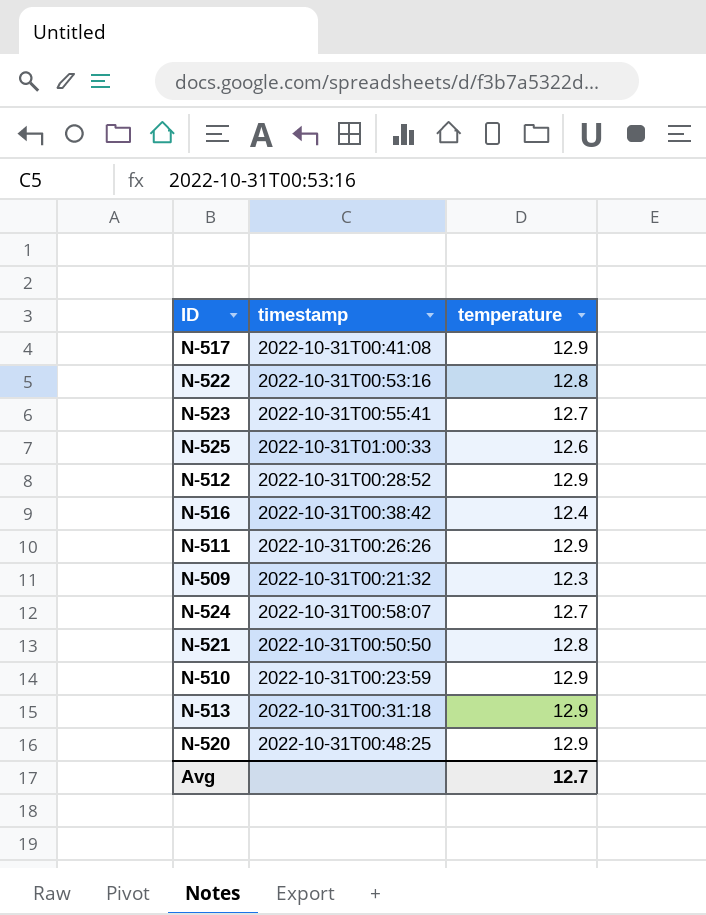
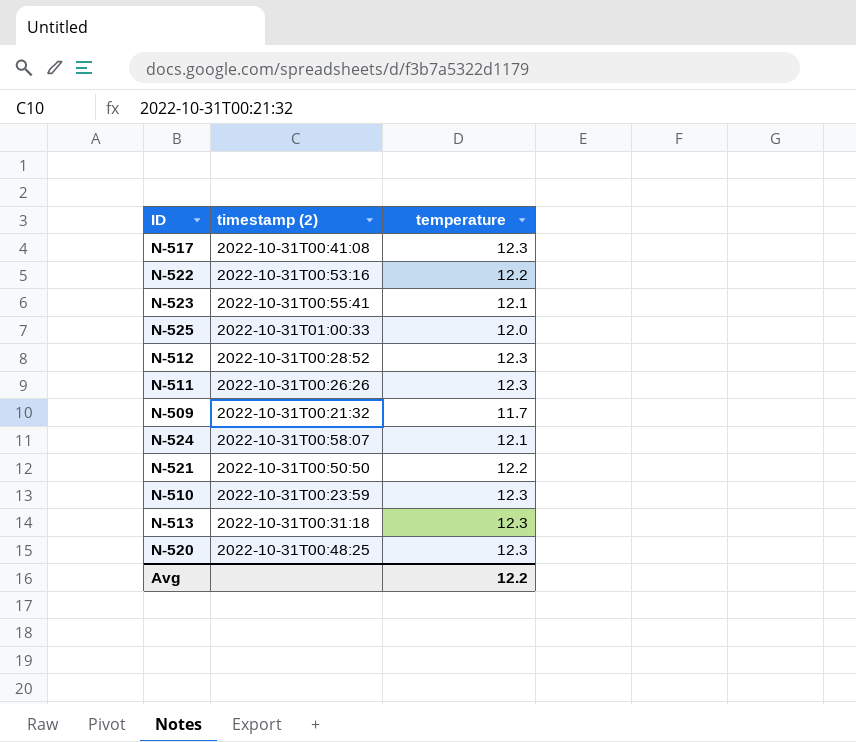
column name: timestamp -> timestamp (2)
row N-516: 2022-10-31T00:38:42 | 12.4 -> none
N-517 | temperature: 12.9 -> 12.3
N-522 | temperature: 12.8 -> 12.2
N-523 | temperature: 12.7 -> 12.1
N-525 | temperature: 12.6 -> 12.0
N-512 | temperature: 12.9 -> 12.3
N-511 | temperature: 12.9 -> 12.3
N-509 | temperature: 12.3 -> 11.7
N-524 | temperature: 12.7 -> 12.1
N-521 | temperature: 12.8 -> 12.2
N-510 | temperature: 12.9 -> 12.3
N-513 | temperature: 12.9 -> 12.3
N-520 | temperature: 12.9 -> 12.3
Avg | temperature: 12.7 -> 12.2

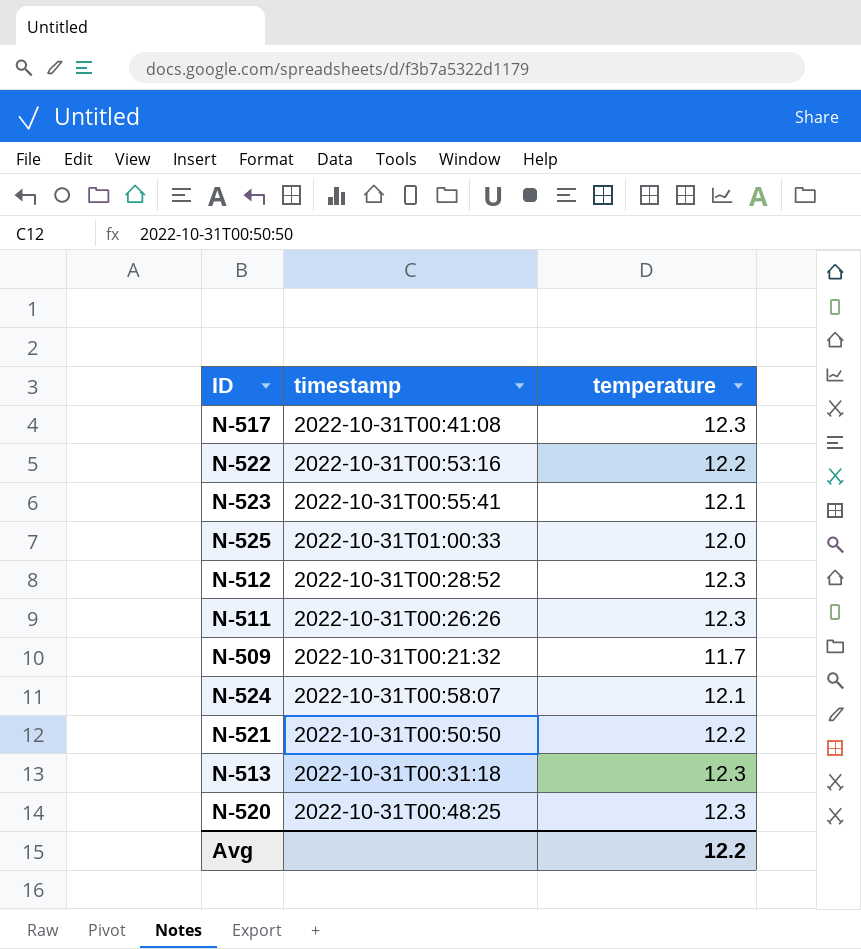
column name: timestamp (2) -> timestamp
row N-510: 2022-10-31T00:23:59 | 12.3 -> none

